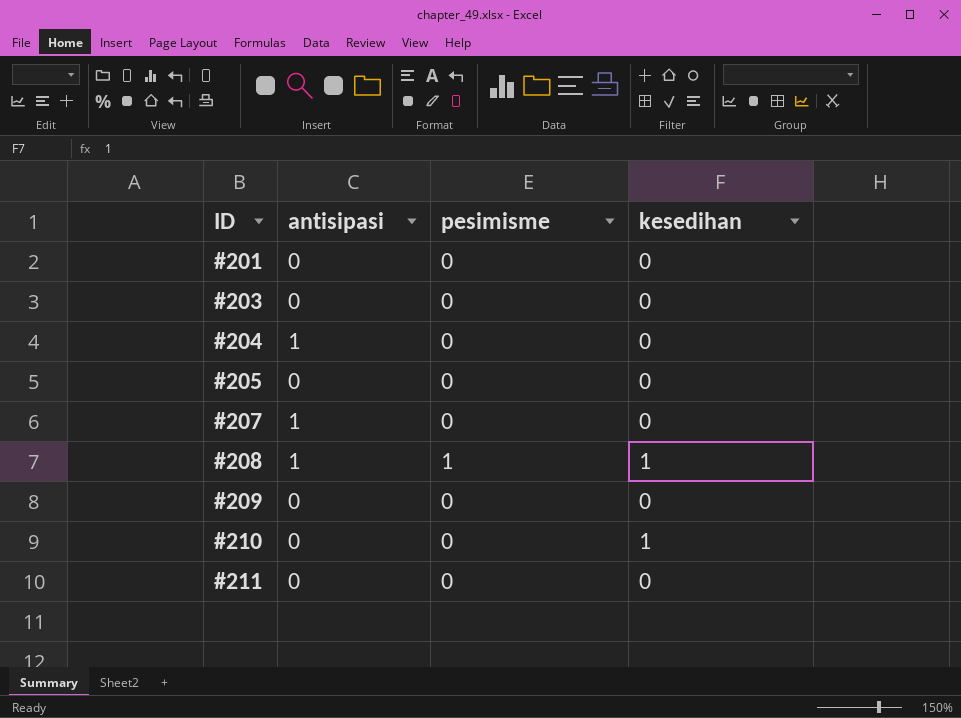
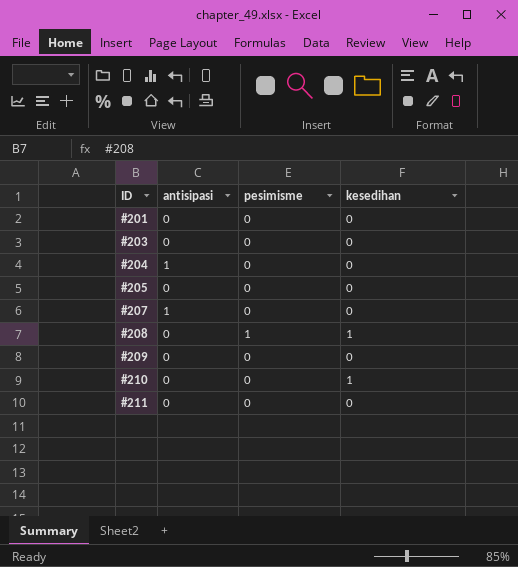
#208 | antisipasi: 1 -> 0

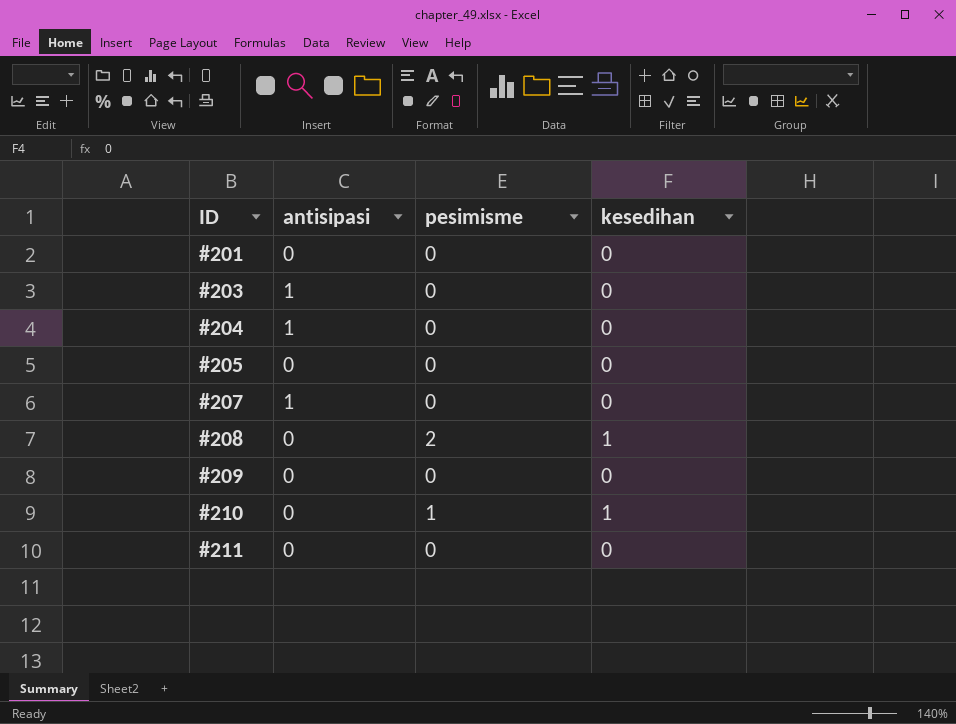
#203 | antisipasi: 0 -> 1
#208 | pesimisme: 1 -> 2
#210 | pesimisme: 0 -> 1

